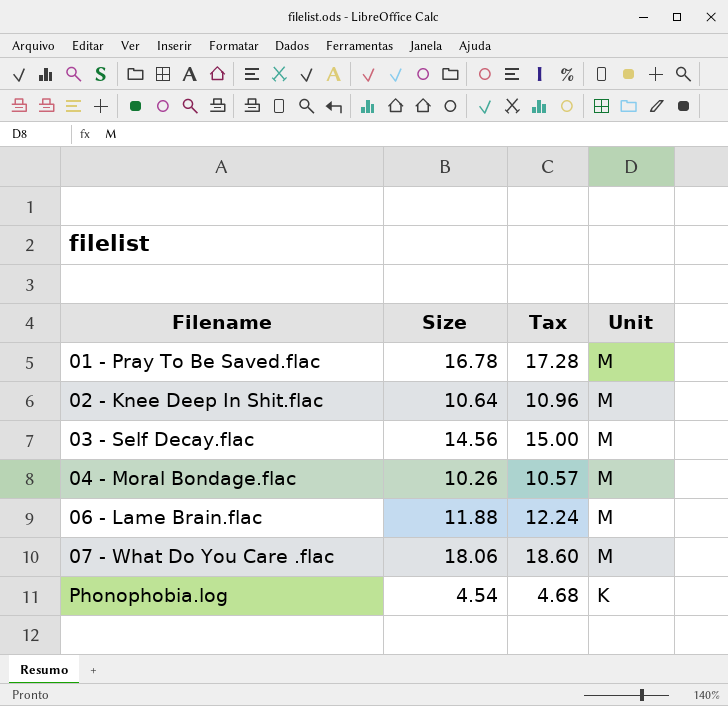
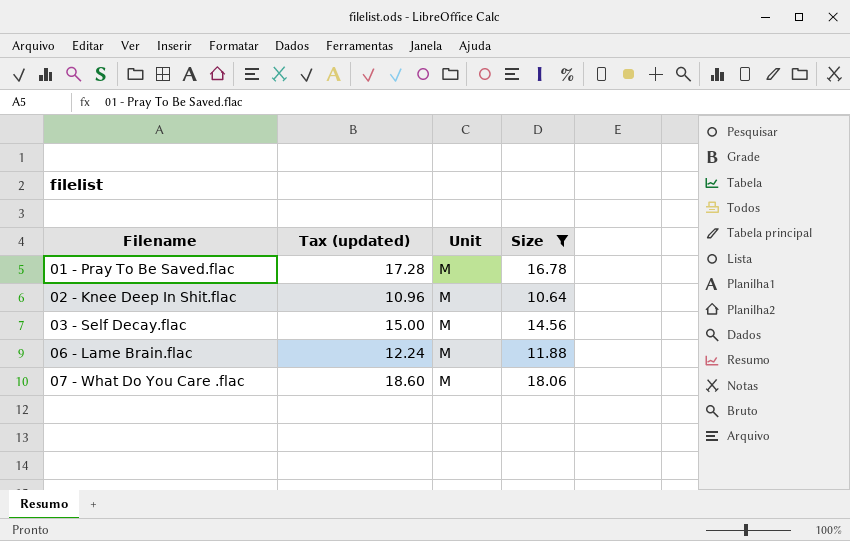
filter: none -> Size >= 10.64
column name: Tax -> Tax (updated)
column Size | position: 2 -> 4

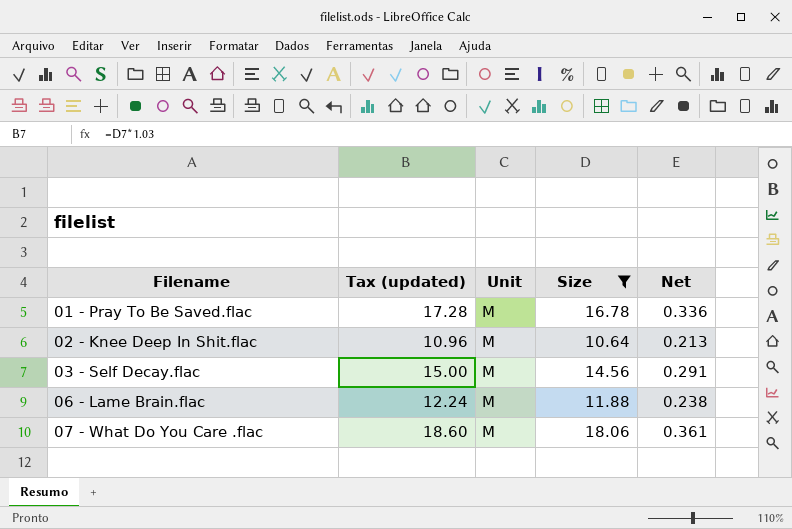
column Net | formula: none -> [Size] * 0.02

